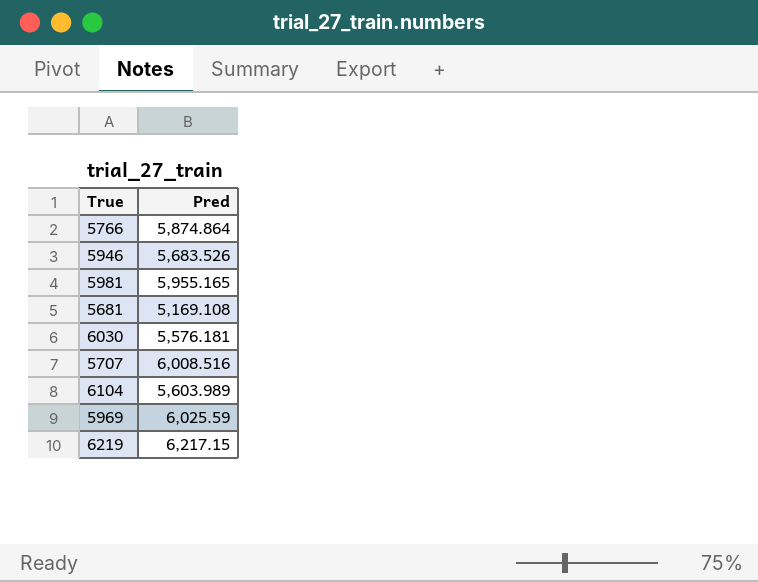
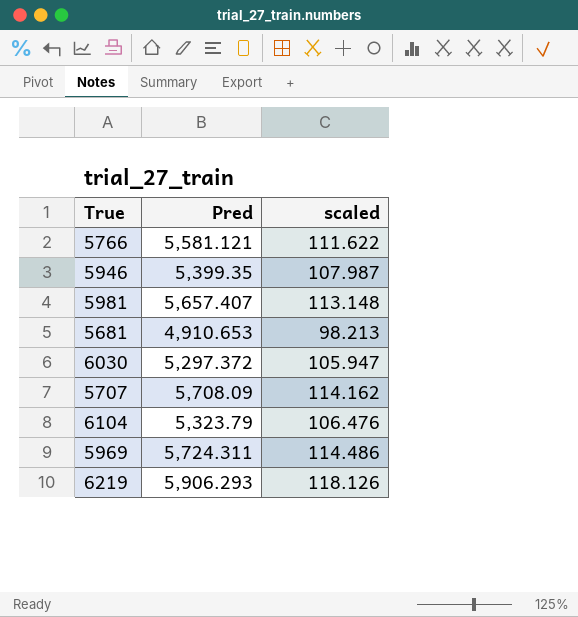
column scaled | formula: none -> [Pred] * 0.02
5766 | Pred: 5,874.864 -> 5,581.121
5946 | Pred: 5,683.526 -> 5,399.35
5981 | Pred: 5,955.165 -> 5,657.407
5681 | Pred: 5,169.108 -> 4,910.653
6030 | Pred: 5,576.181 -> 5,297.372
5707 | Pred: 6,008.516 -> 5,708.09
6104 | Pred: 5,603.989 -> 5,323.79
5969 | Pred: 6,025.59 -> 5,724.311
6219 | Pred: 6,217.15 -> 5,906.293

